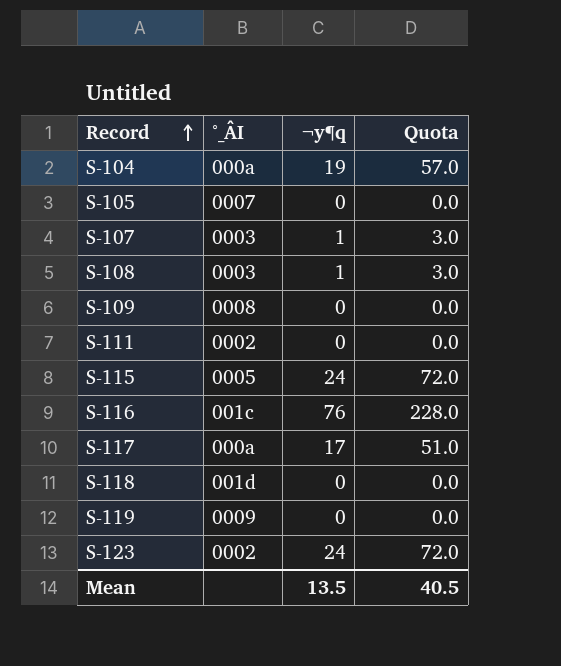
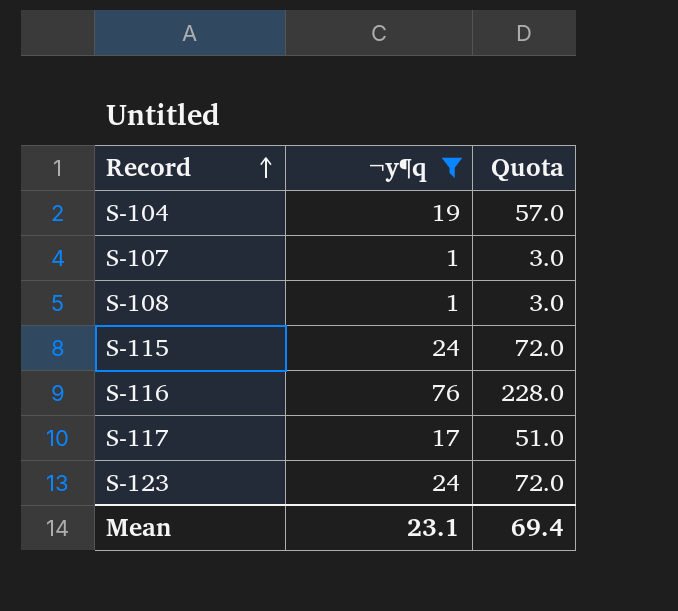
filter: none -> ¬y¶q != 0
column °_ÂI | position: 2 -> none
Mean | ¬y¶q: 13.5 -> 23.1
Mean | Quota: 40.5 -> 69.4

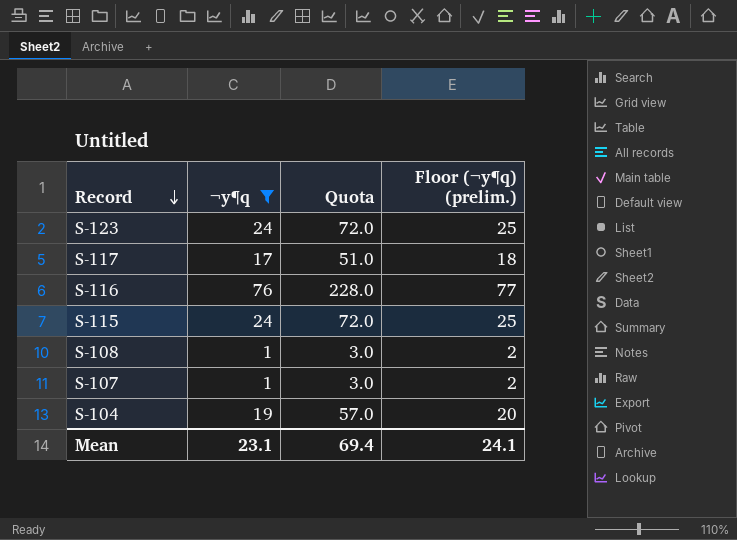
row order: Record ascending -> Record descending
column Floor (¬y¶q) (prelim.) | formula: none -> [¬y¶q] + 1

